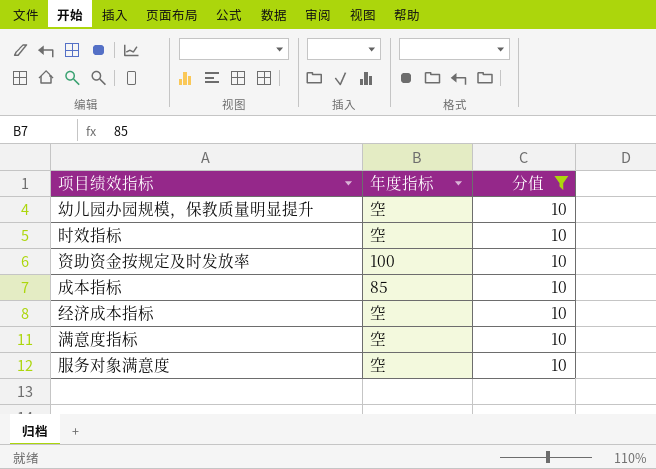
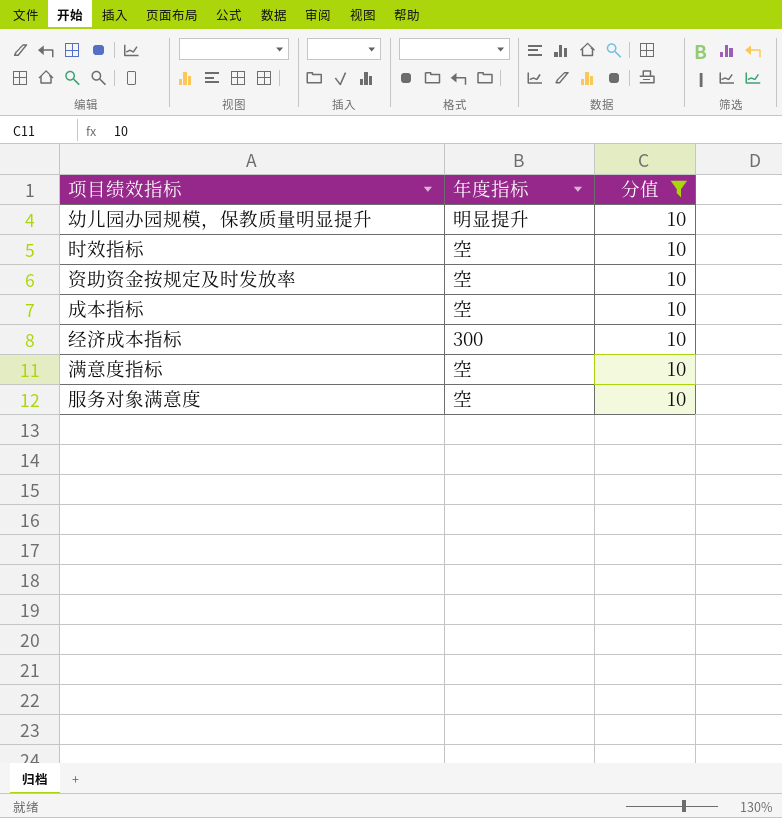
幼儿园办园规模，保教质量明显提升 | 年度指标: 空 -> 明显提升
资助资金按规定及时发放率 | 年度指标: 100 -> 空
成本指标 | 年度指标: 85 -> 空
经济成本指标 | 年度指标: 空 -> 300

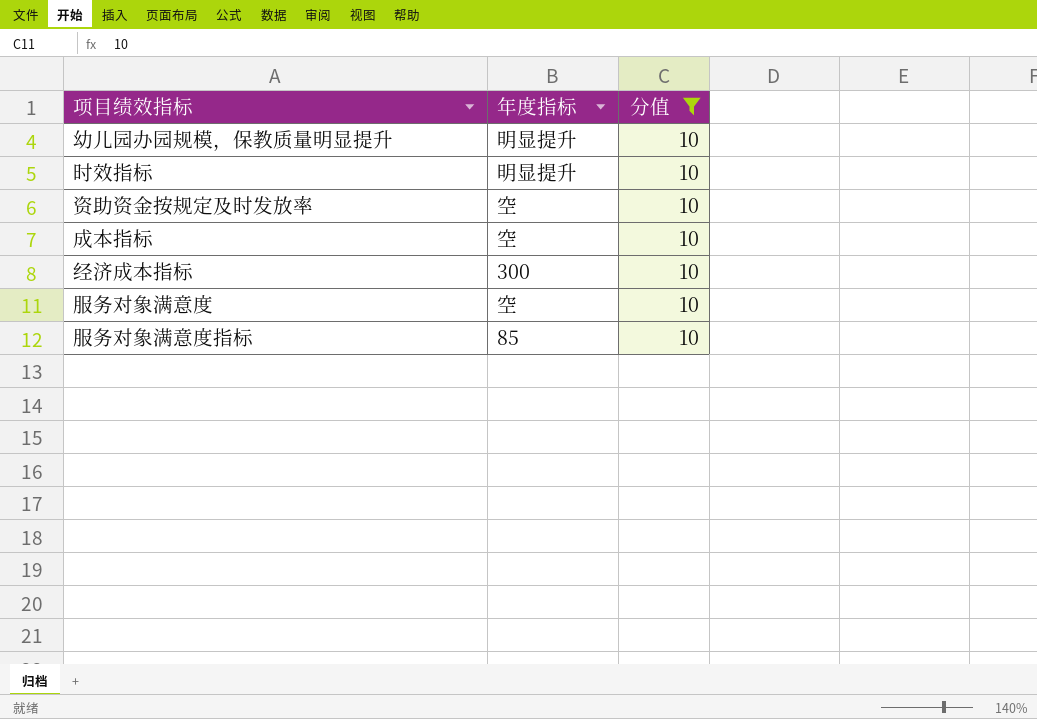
row 满意度指标: 空 | 10 -> none
时效指标 | 年度指标: 空 -> 明显提升
row 服务对象满意度指标: none -> 85 | 10

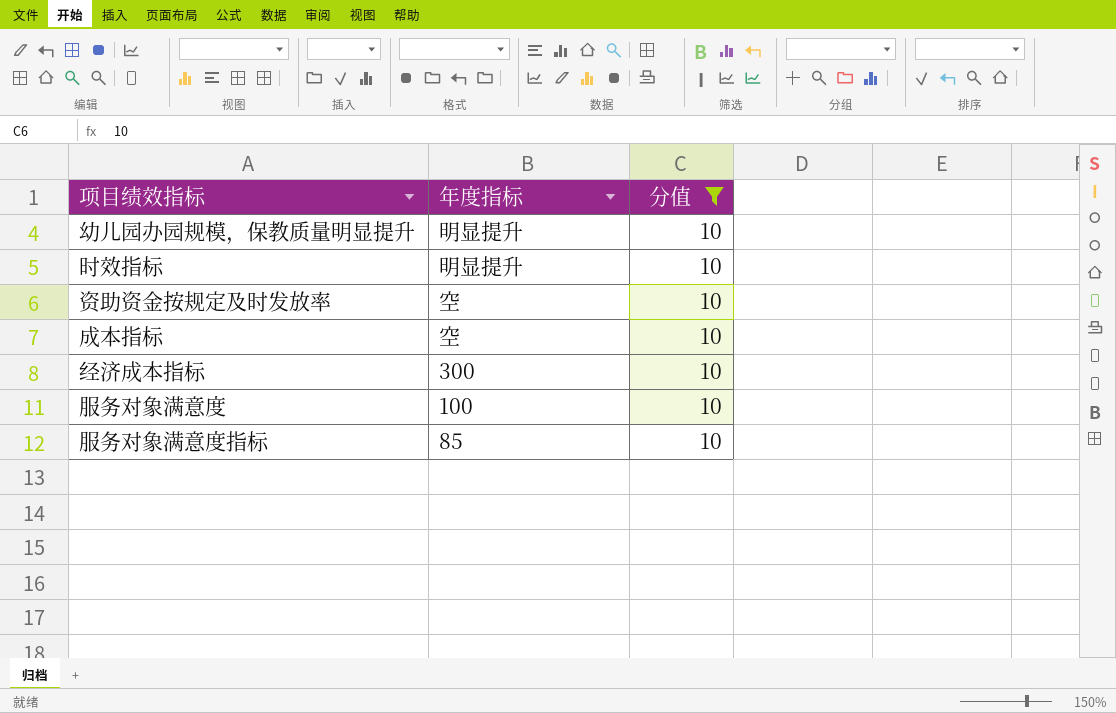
服务对象满意度 | 年度指标: 空 -> 100

